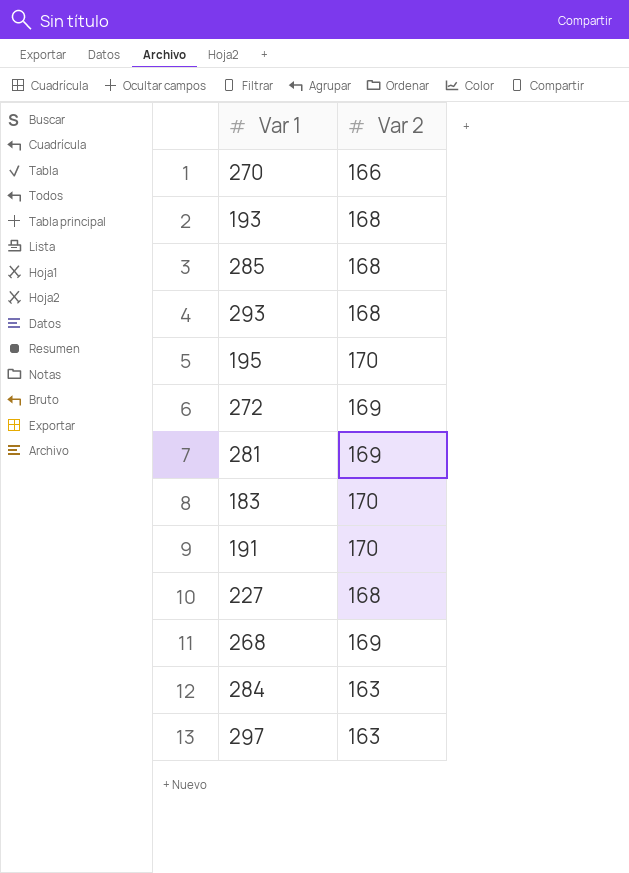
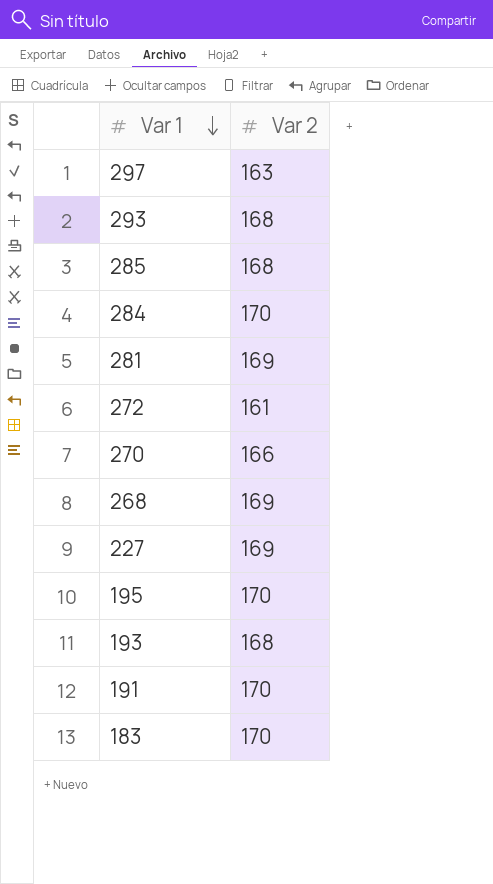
row order: none -> Var 1 descending
284 | Var 2: 163 -> 170
272 | Var 2: 169 -> 161
227 | Var 2: 168 -> 169

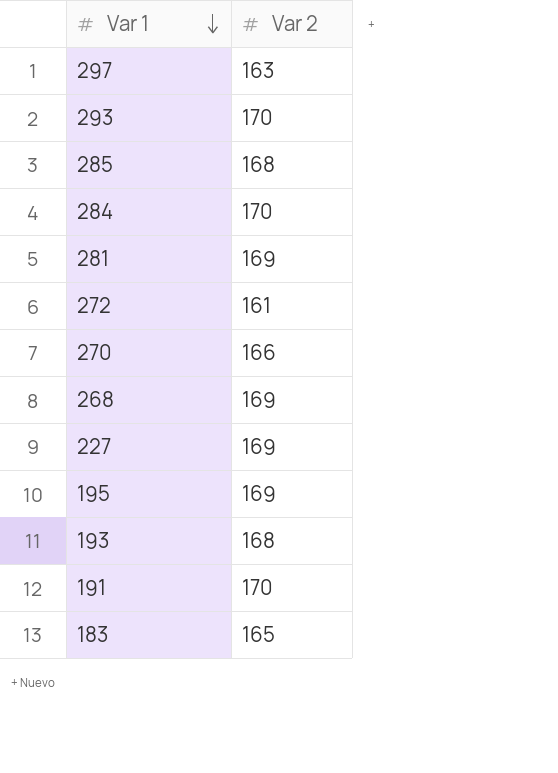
293 | Var 2: 168 -> 170
195 | Var 2: 170 -> 169
183 | Var 2: 170 -> 165

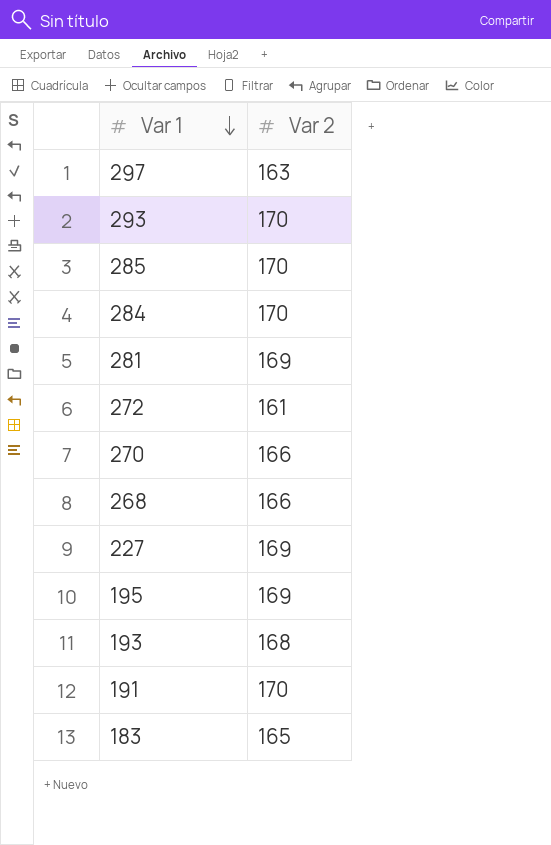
285 | Var 2: 168 -> 170
268 | Var 2: 169 -> 166

